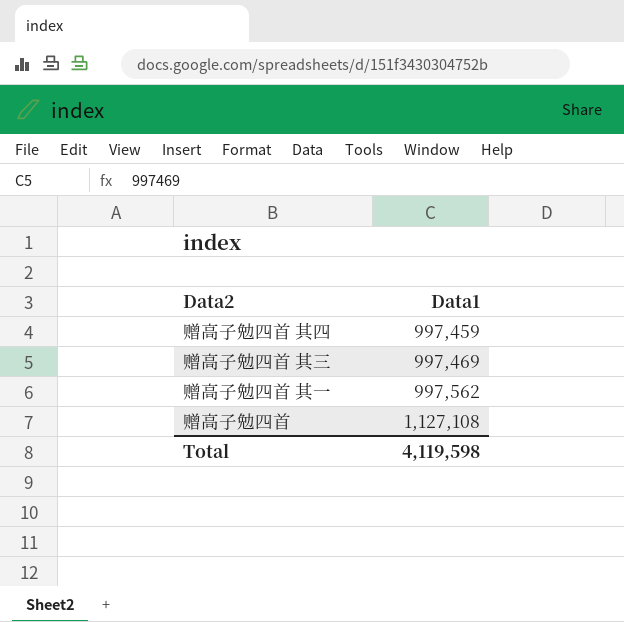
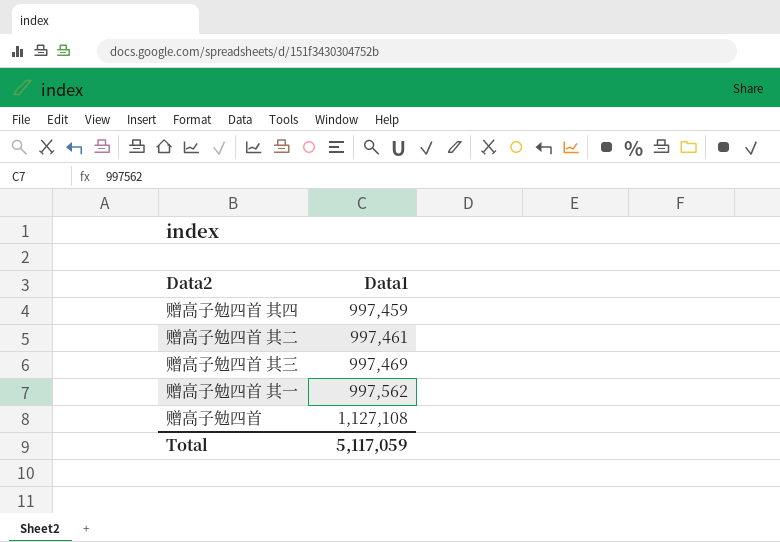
row 赠高子勉四首 其二: none -> 997,461
Total | Data1: 4,119,598 -> 5,117,059

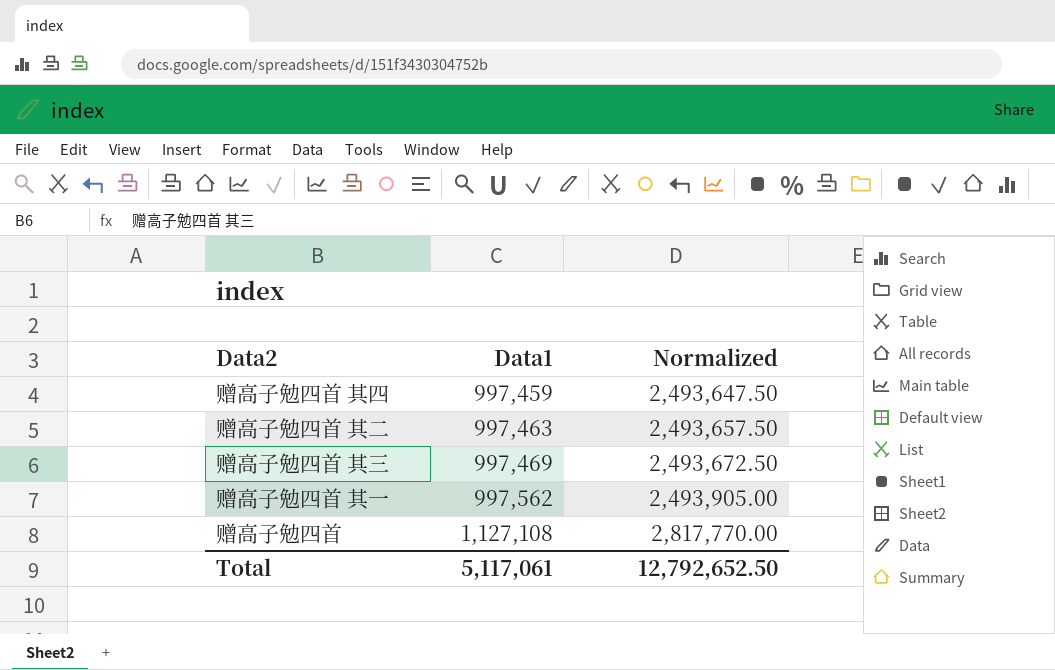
column Normalized | formula: none -> [Data1] * 2.5
赠高子勉四首 其二 | Data1: 997,461 -> 997,463
Total | Data1: 5,117,059 -> 5,117,061

